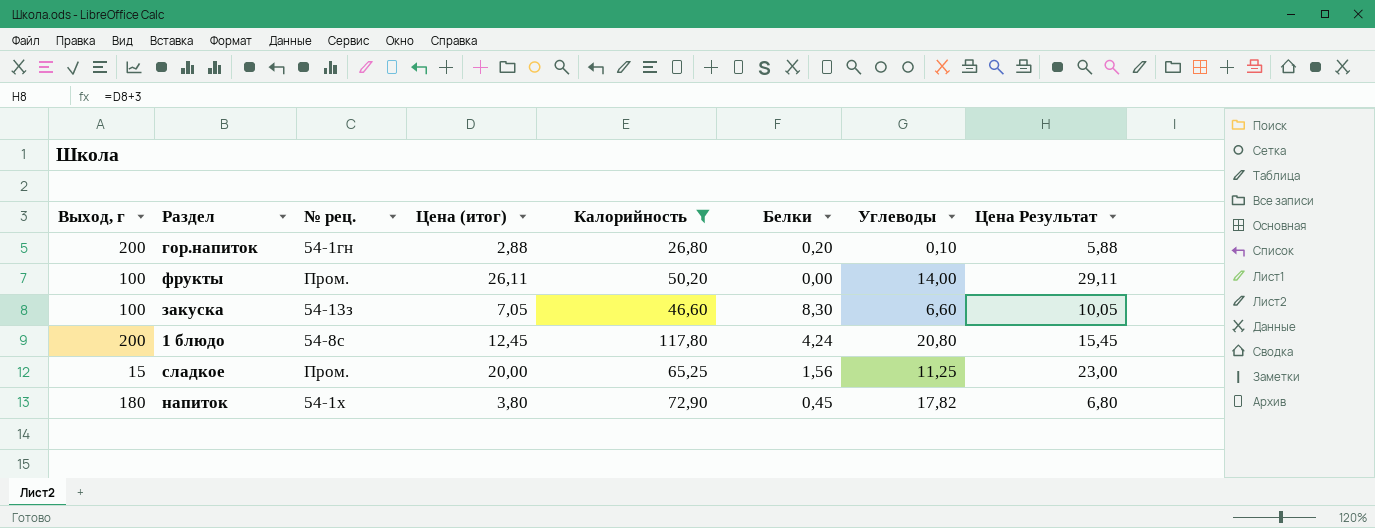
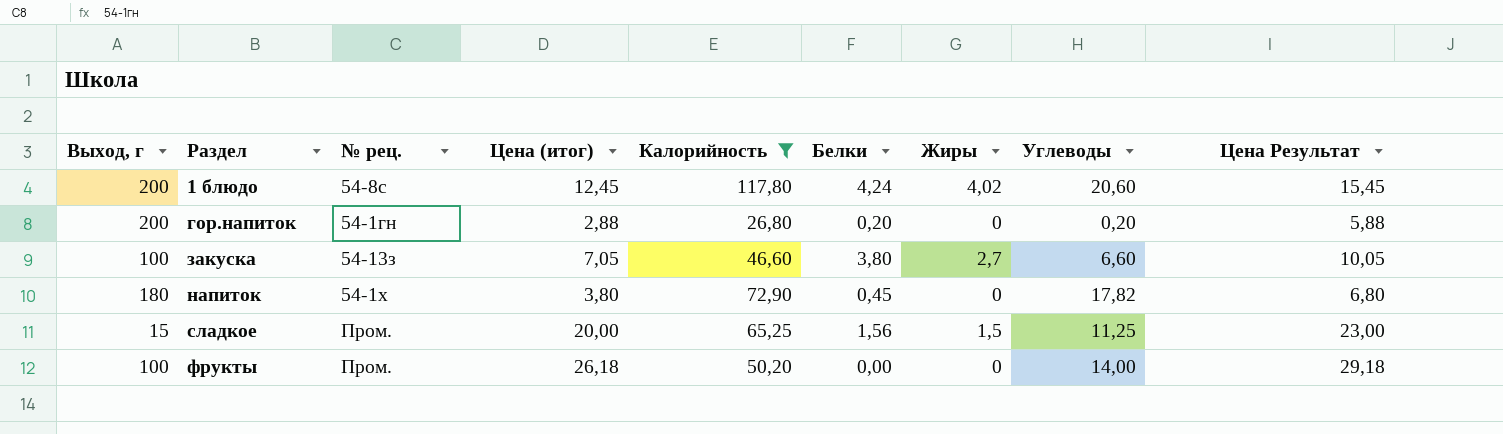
row order: none -> Раздел ascending
column Жиры | position: none -> 7
1 блюдо | Углеводы: 20,80 -> 20,60
гор.напиток | Углеводы: 0,10 -> 0,20
закуска | Белки: 8,30 -> 3,80
фрукты | Цена (итог): 26,11 -> 26,18
фрукты | Цена Результат: 29,11 -> 29,18

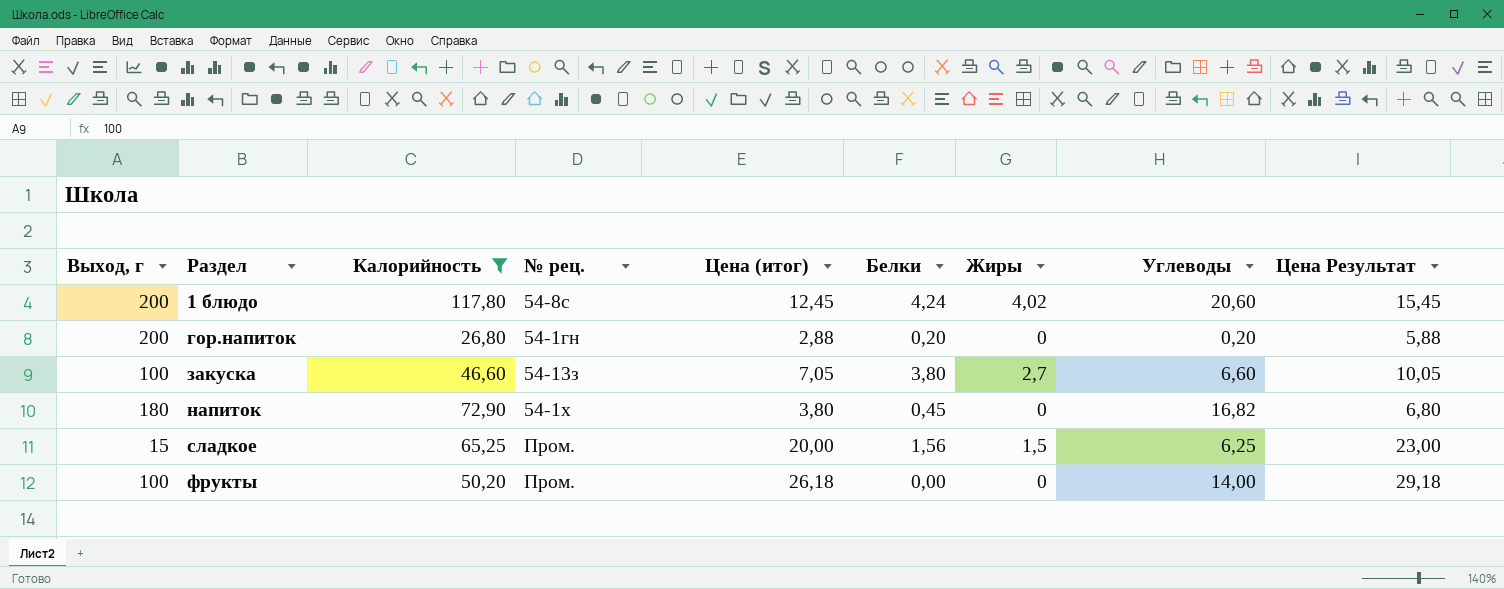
column Калорийность | position: 5 -> 3
напиток | Углеводы: 17,82 -> 16,82
сладкое | Углеводы: 11,25 -> 6,25

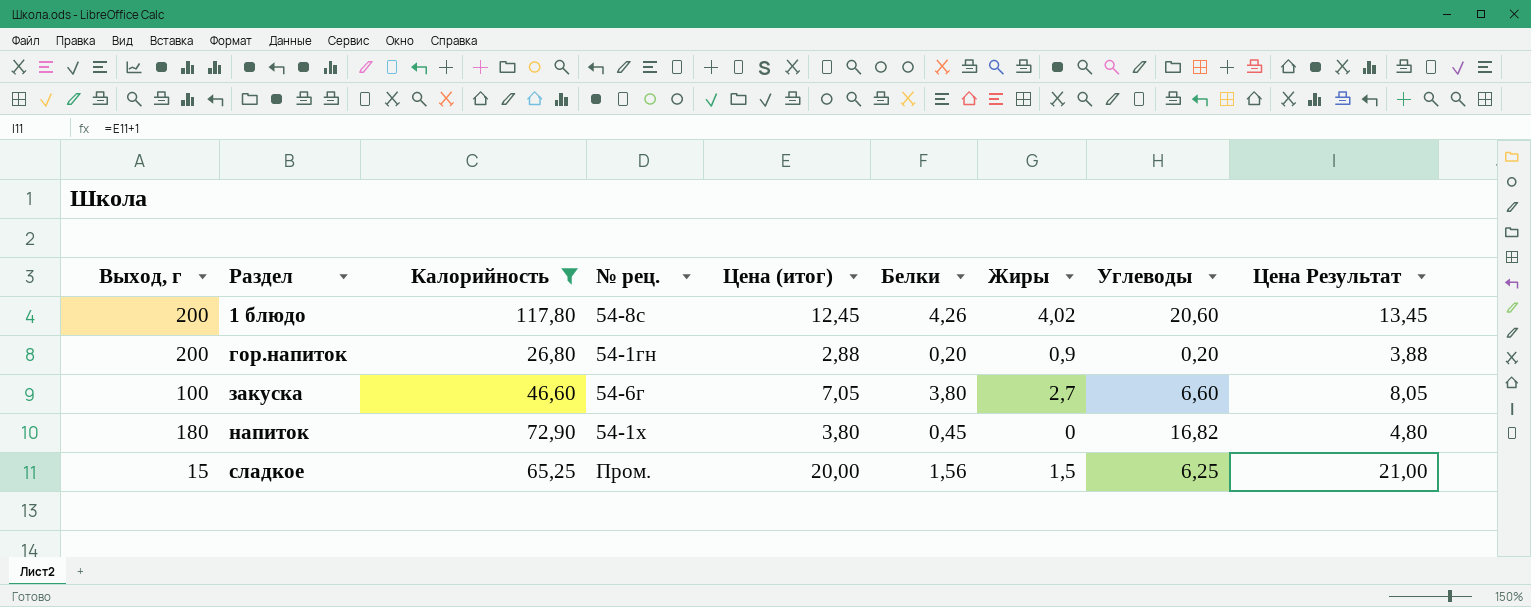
column Цена Результат | formula: [Цена (итог)] + 3 -> [Цена (итог)] + 1
row фрукты: 100 | 50,20 | Пром. | 26,18 | 0,00 | 0 | 14,00 | 29,18 -> none
1 блюдо | Белки: 4,24 -> 4,26
гор.напиток | Жиры: 0 -> 0,9
закуска | № рец.: 54-13з -> 54-6г

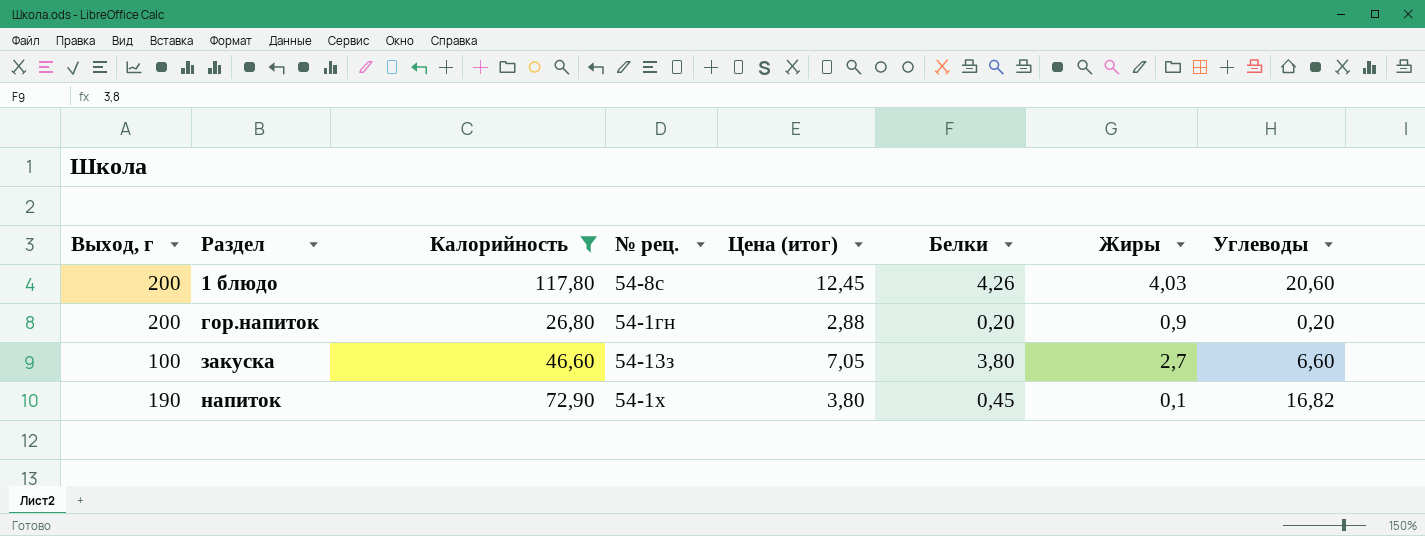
column Цена Результат | formula: [Цена (итог)] + 1 -> none
row сладкое: 15 | 65,25 | Пром. | 20,00 | 1,56 | 1,5 | 6,25 | 21,00 -> none
1 блюдо | Жиры: 4,02 -> 4,03
закуска | № рец.: 54-6г -> 54-13з
напиток | Выход, г: 180 -> 190
напиток | Жиры: 0 -> 0,1

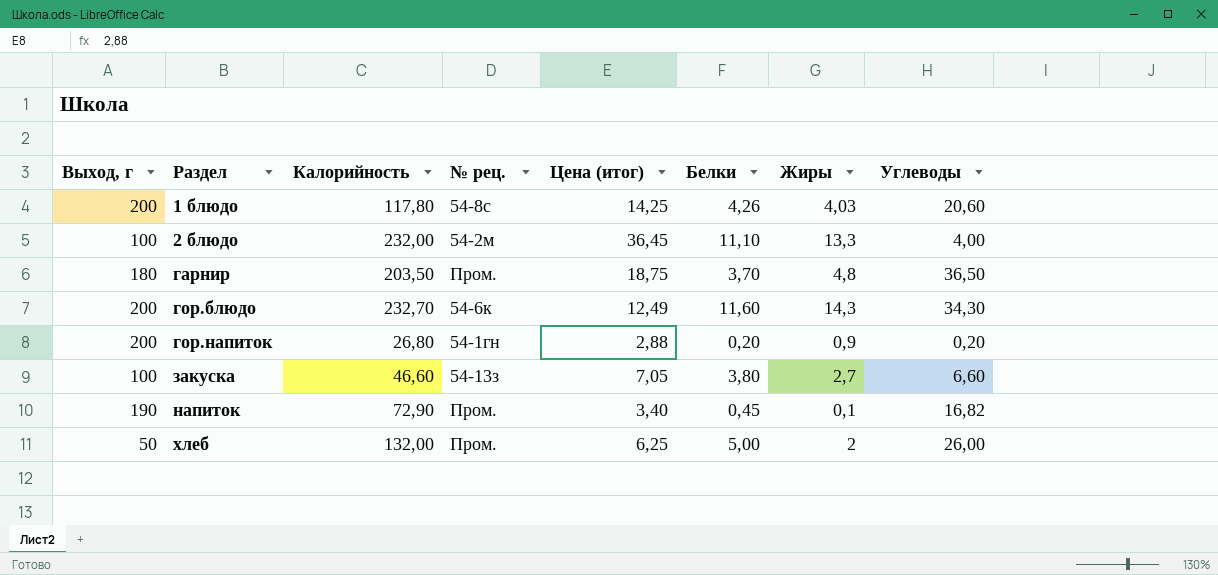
filter: Калорийность <= 117,80 -> none
1 блюдо | Цена (итог): 12,45 -> 14,25
напиток | № рец.: 54-1х -> Пром.
напиток | Цена (итог): 3,80 -> 3,40

